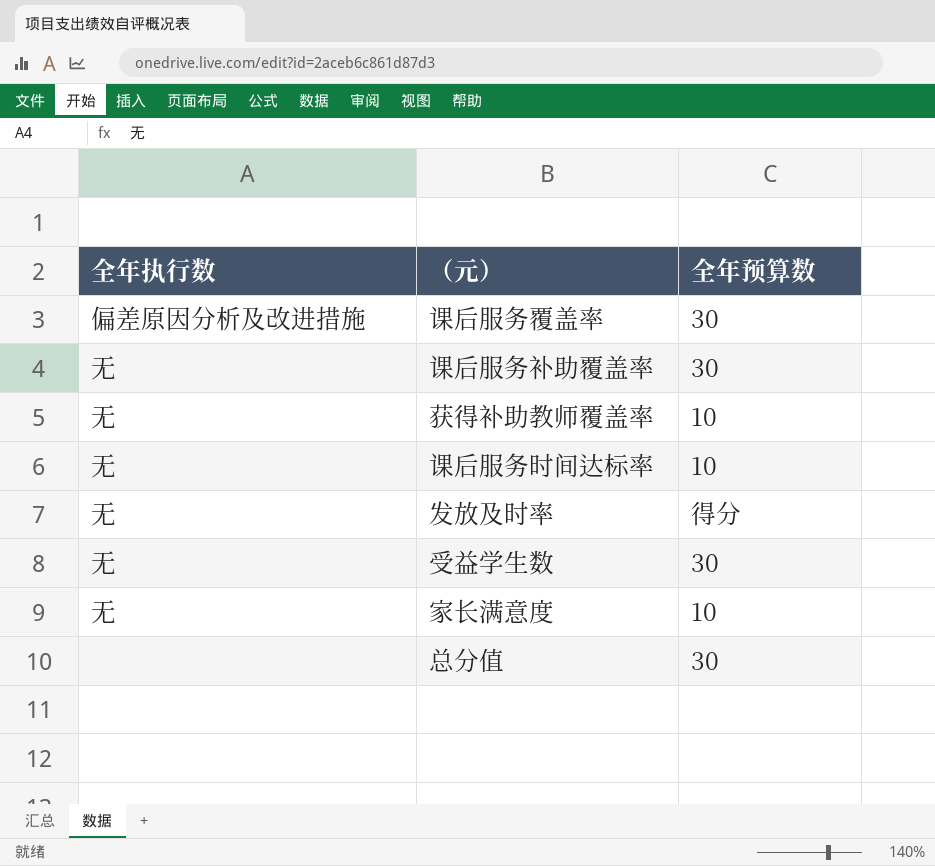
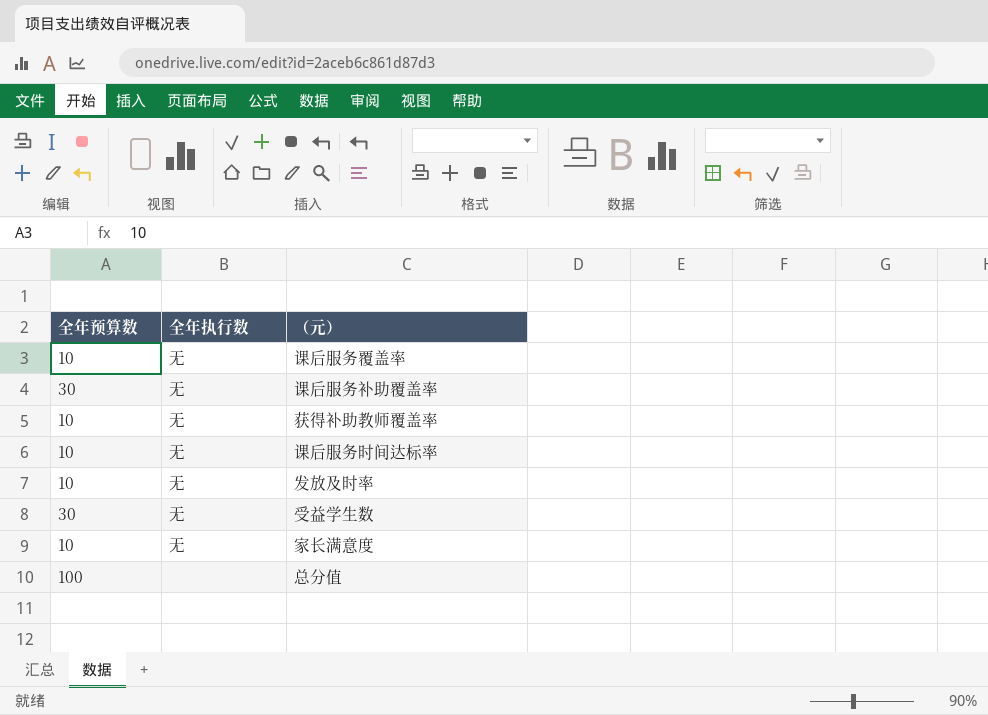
column 全年预算数 | position: 3 -> 1
课后服务覆盖率 | 全年预算数: 30 -> 10
课后服务覆盖率 | 全年执行数: 偏差原因分析及改进措施 -> 无
发放及时率 | 全年预算数: 得分 -> 10
总分值 | 全年预算数: 30 -> 100

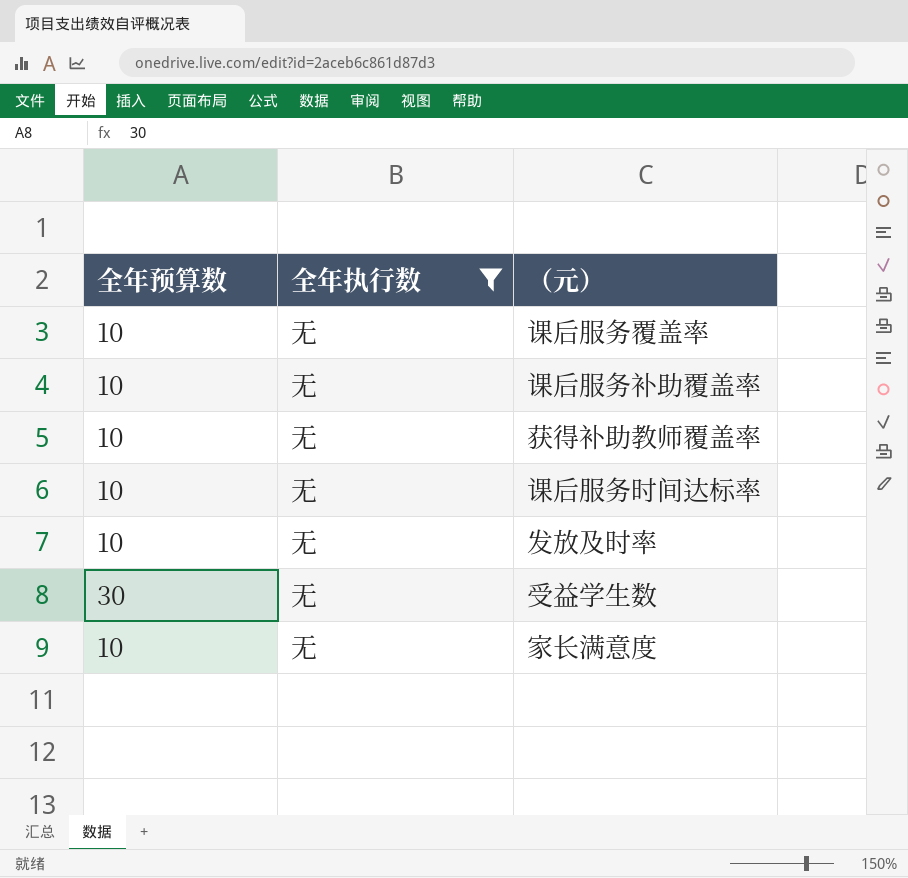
filter: none -> 全年执行数 = 无
课后服务补助覆盖率 | 全年预算数: 30 -> 10

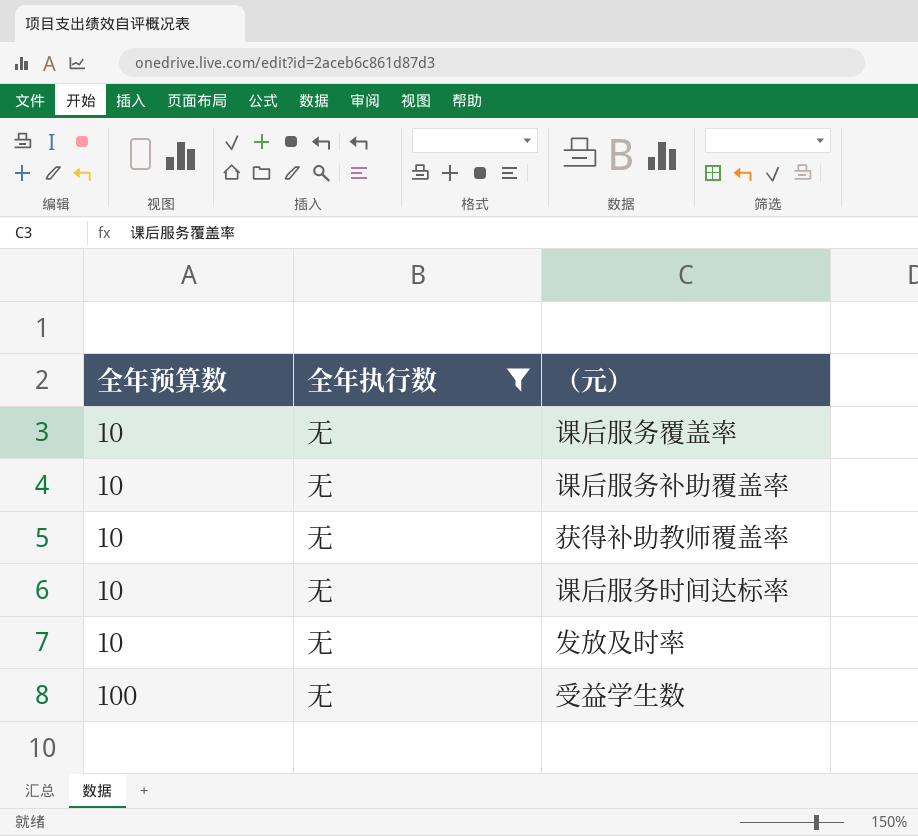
row 家长满意度: 10 | 无 -> none
受益学生数 | 全年预算数: 30 -> 100

